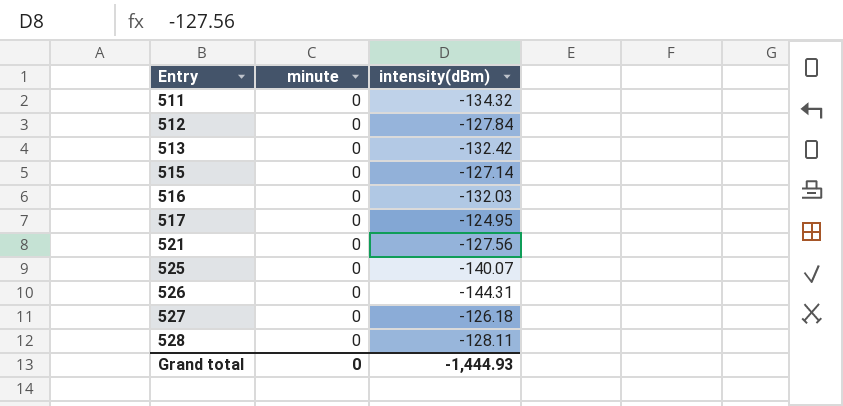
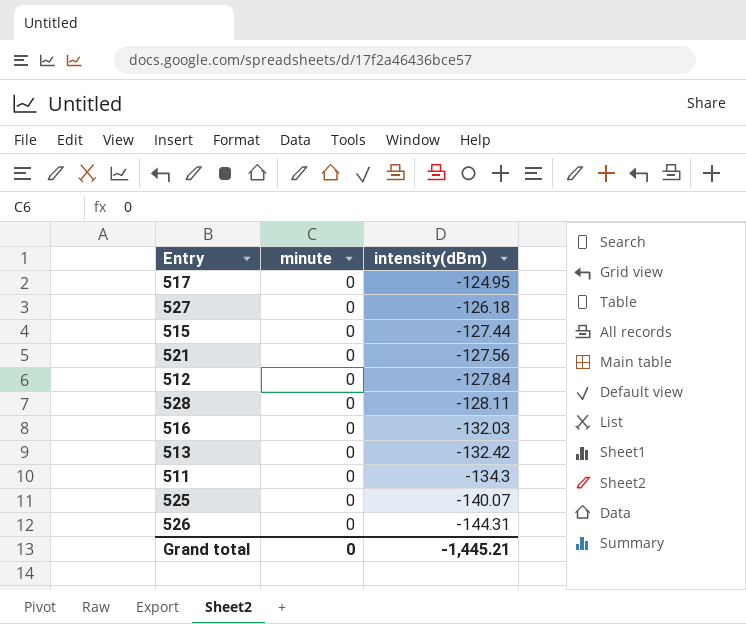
row order: Entry ascending -> intensity(dBm) descending
515 | intensity(dBm): -127.14 -> -127.44
511 | intensity(dBm): -134.32 -> -134.3
Grand total | intensity(dBm): -1,444.93 -> -1,445.21

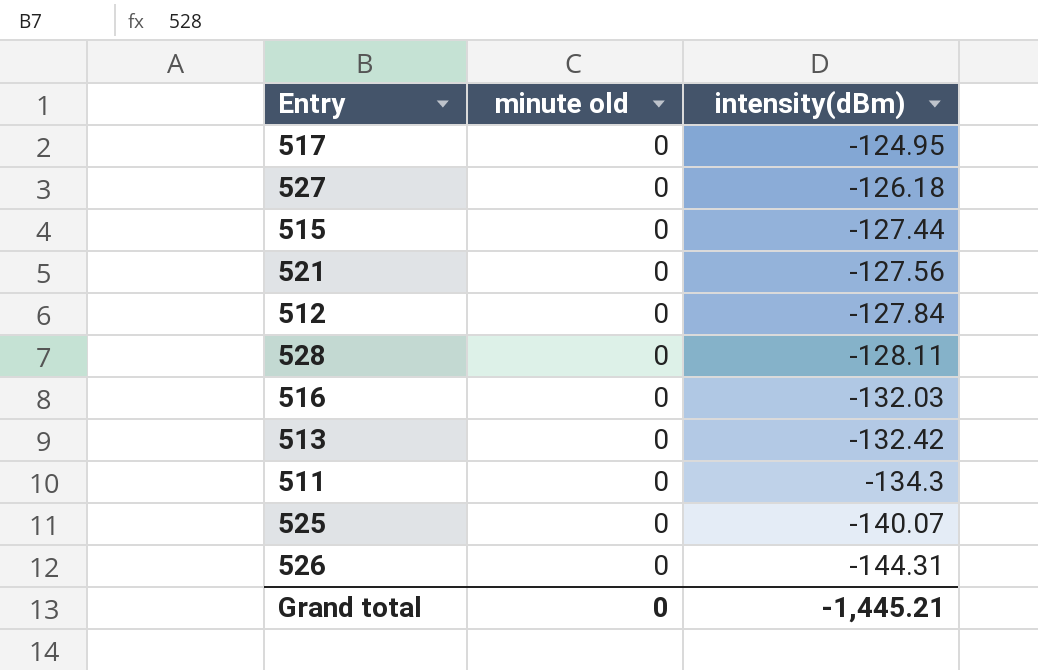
column name: minute -> minute old

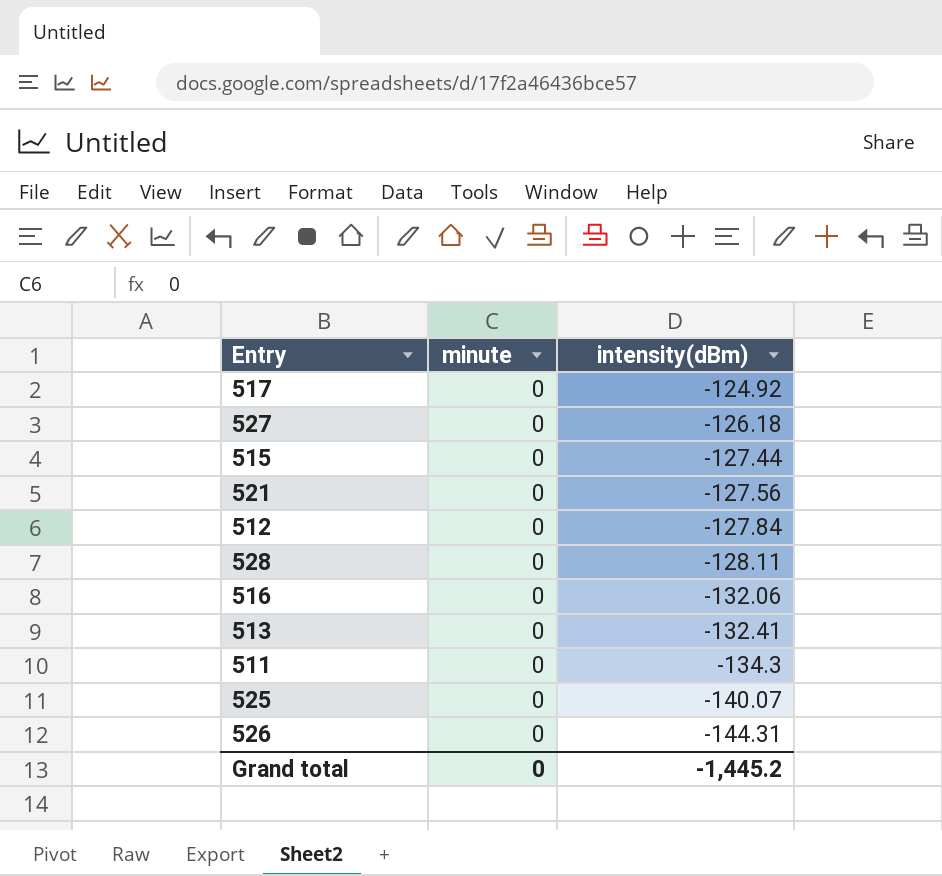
column name: minute old -> minute
517 | intensity(dBm): -124.95 -> -124.92
516 | intensity(dBm): -132.03 -> -132.06
513 | intensity(dBm): -132.42 -> -132.41
Grand total | intensity(dBm): -1,445.21 -> -1,445.2

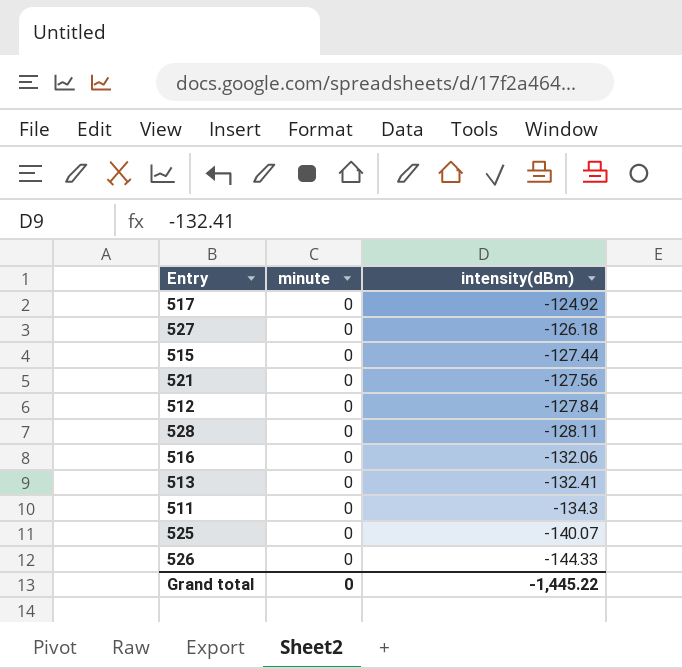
526 | intensity(dBm): -144.31 -> -144.33
Grand total | intensity(dBm): -1,445.2 -> -1,445.22

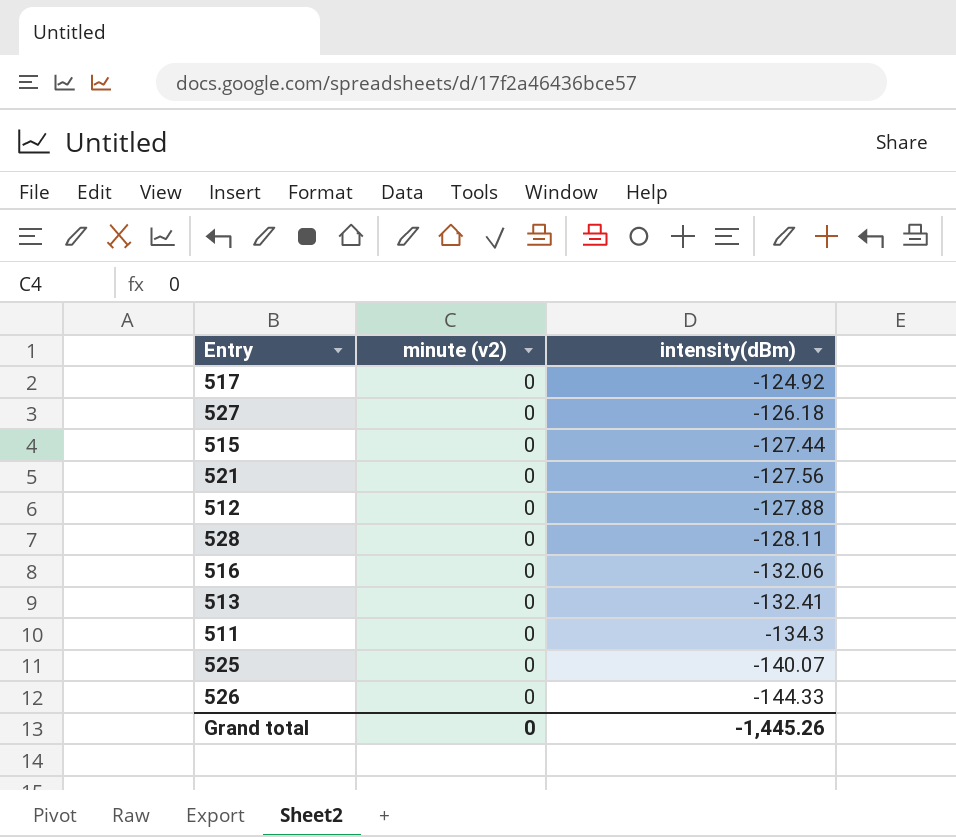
column name: minute -> minute (v2)
512 | intensity(dBm): -127.84 -> -127.88
Grand total | intensity(dBm): -1,445.22 -> -1,445.26

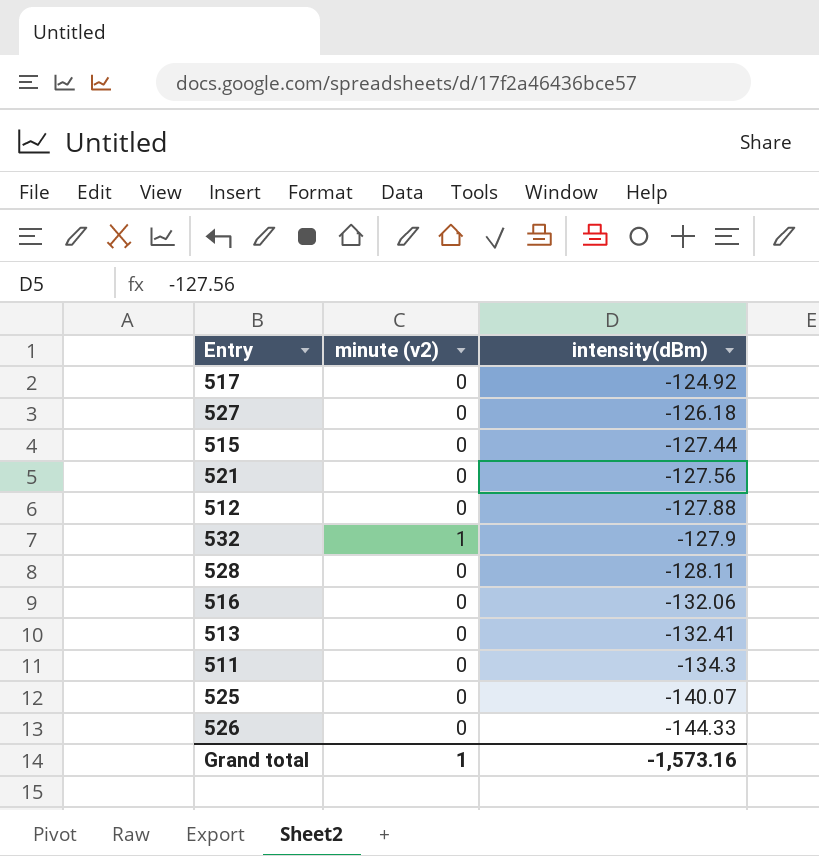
row 532: none -> 1 | -127.9
Grand total | minute (v2): 0 -> 1
Grand total | intensity(dBm): -1,445.26 -> -1,573.16

